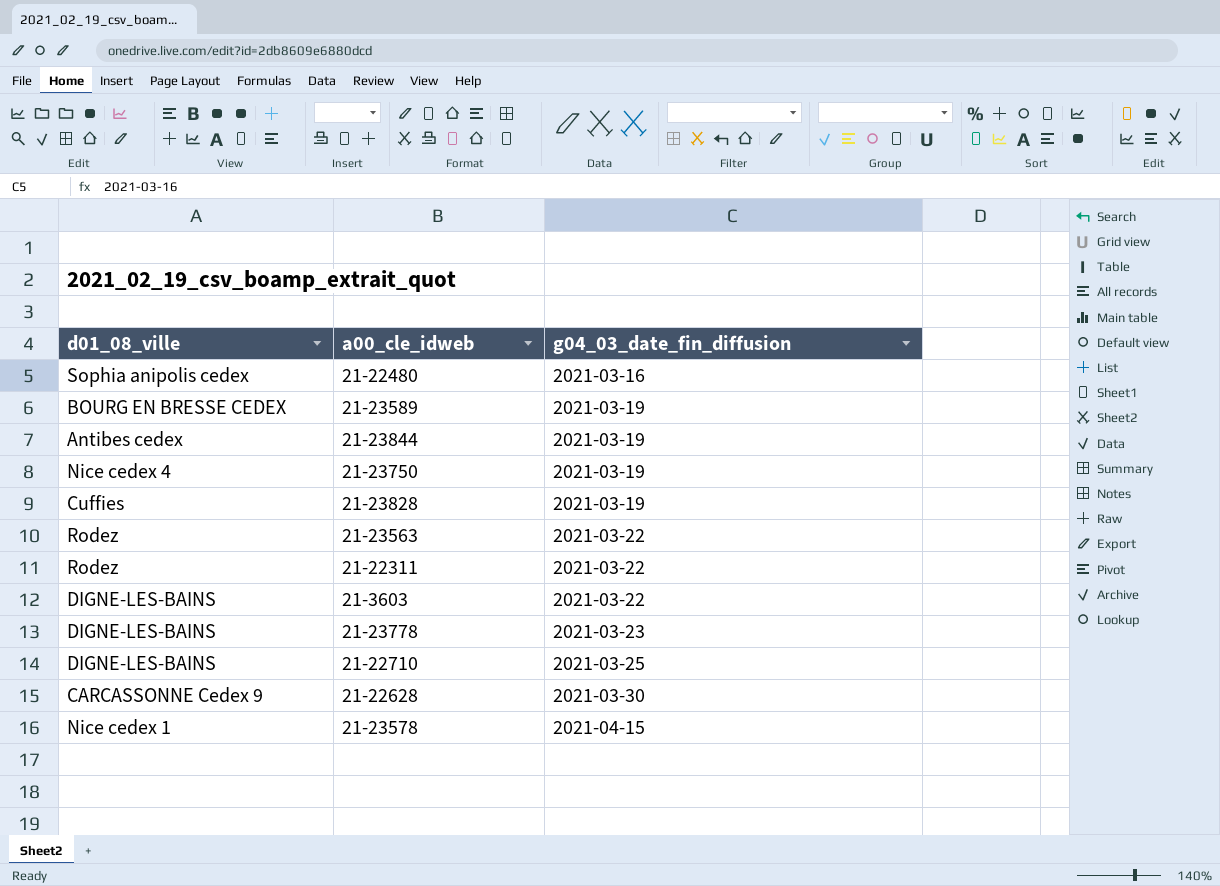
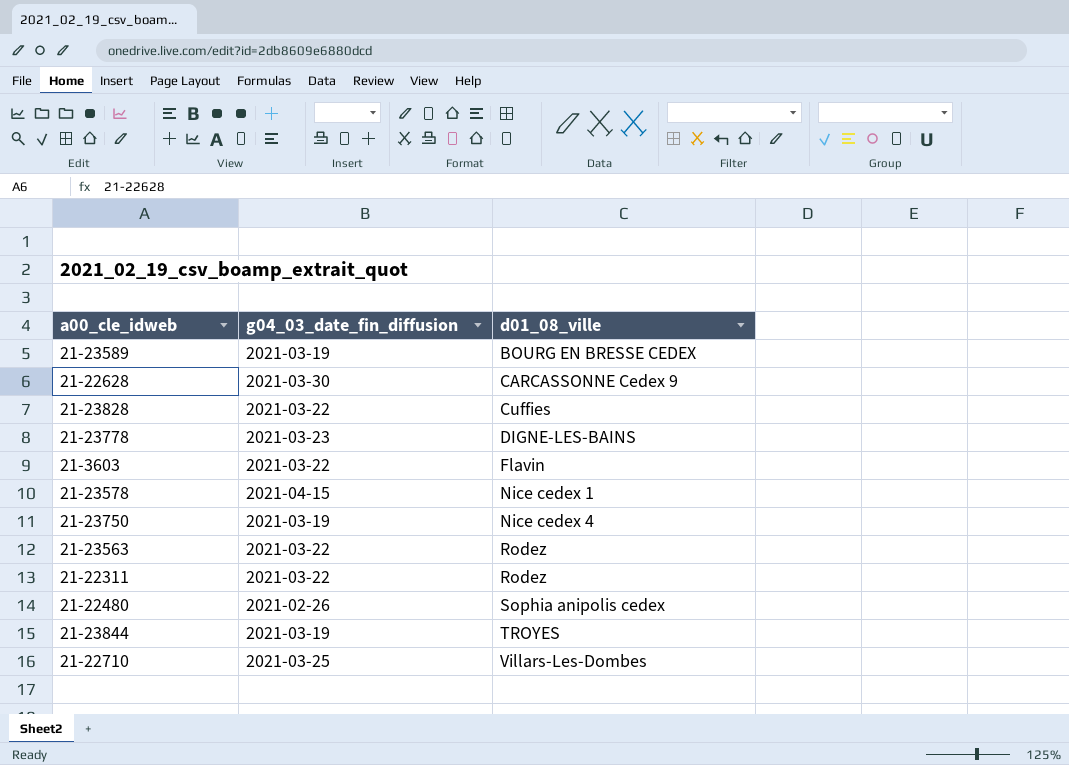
row order: g04_03_date_fin_diffusion ascending -> d01_08_ville ascending
column d01_08_ville | position: 1 -> 3
21-23828 | g04_03_date_fin_diffusion: 2021-03-19 -> 2021-03-22
21-3603 | d01_08_ville: DIGNE-LES-BAINS -> Flavin
21-22480 | g04_03_date_fin_diffusion: 2021-03-16 -> 2021-02-26
21-23844 | d01_08_ville: Antibes cedex -> TROYES
21-22710 | d01_08_ville: DIGNE-LES-BAINS -> Villars-Les-Dombes

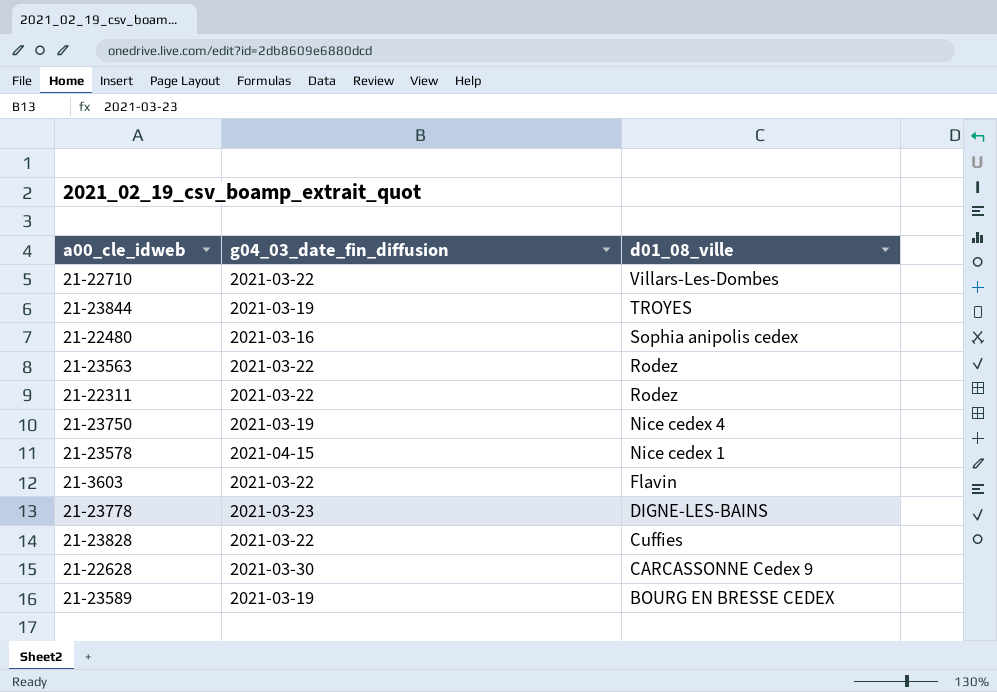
row order: d01_08_ville ascending -> d01_08_ville descending
21-22710 | g04_03_date_fin_diffusion: 2021-03-25 -> 2021-03-22
21-22480 | g04_03_date_fin_diffusion: 2021-02-26 -> 2021-03-16

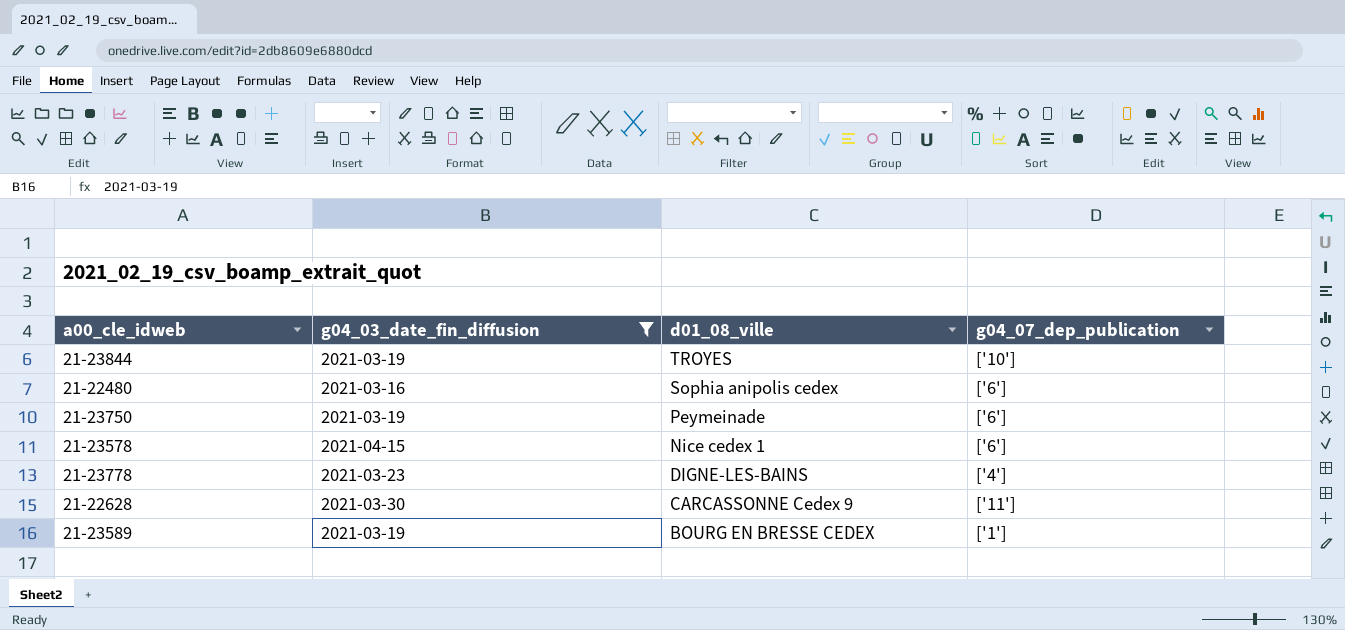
filter: none -> g04_03_date_fin_diffusion != 2021-03-22
column g04_07_dep_publication | position: none -> 4
21-23750 | d01_08_ville: Nice cedex 4 -> Peymeinade

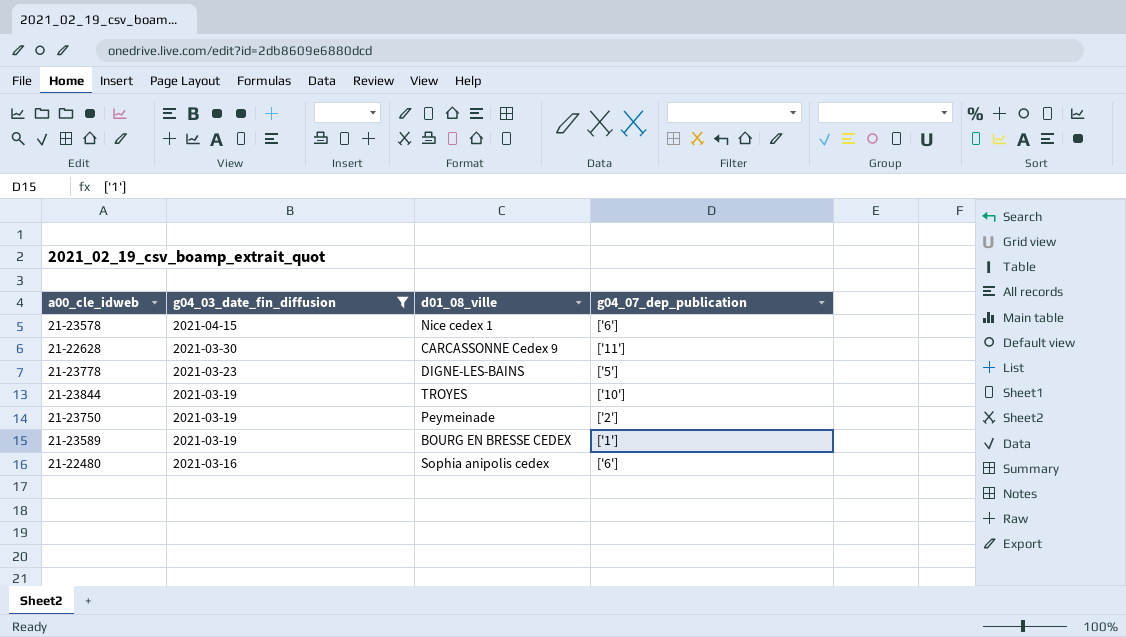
row order: d01_08_ville descending -> g04_03_date_fin_diffusion descending
21-23778 | g04_07_dep_publication: ['4'] -> ['5']
21-23750 | g04_07_dep_publication: ['6'] -> ['2']

